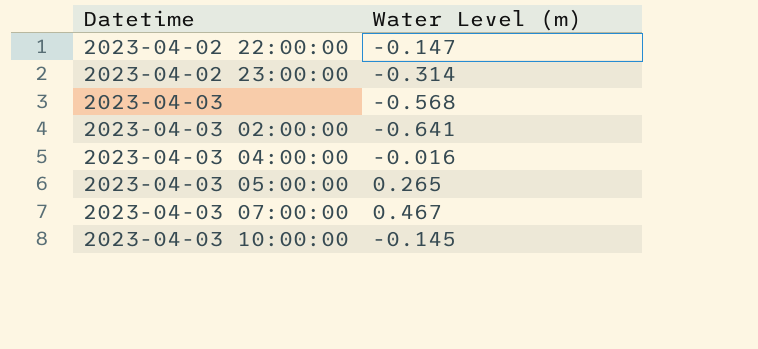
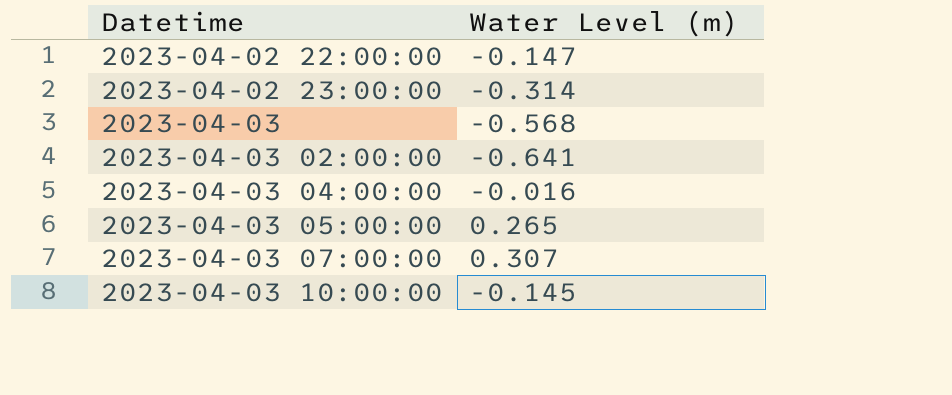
2023-04-03 07:00:00 | Water Level (m): 0.467 -> 0.307

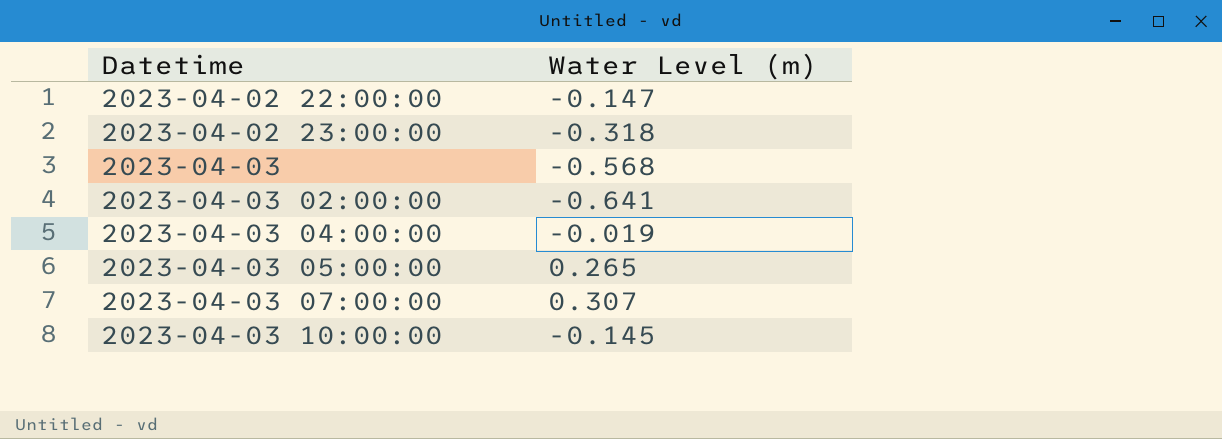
2023-04-02 23:00:00 | Water Level (m): -0.314 -> -0.318
2023-04-03 04:00:00 | Water Level (m): -0.016 -> -0.019

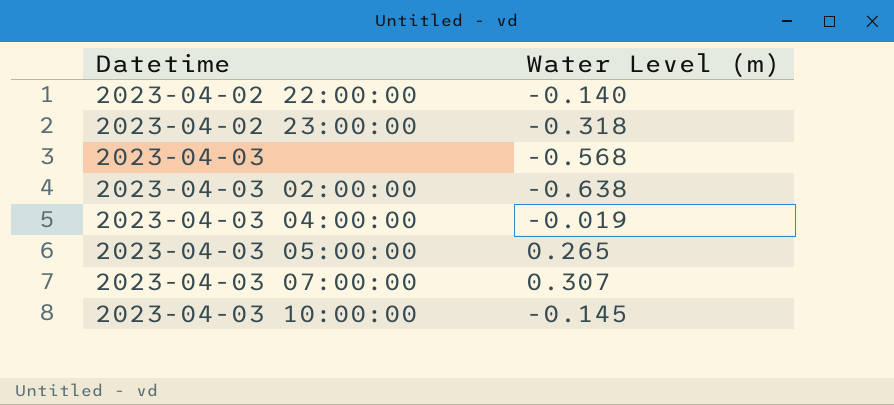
2023-04-02 22:00:00 | Water Level (m): -0.147 -> -0.140
2023-04-03 02:00:00 | Water Level (m): -0.641 -> -0.638

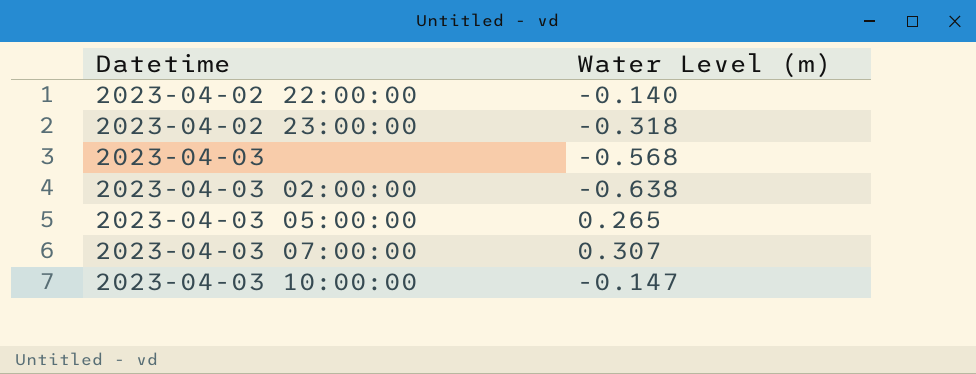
row 2023-04-03 04:00:00: -0.019 -> none
2023-04-03 10:00:00 | Water Level (m): -0.145 -> -0.147

